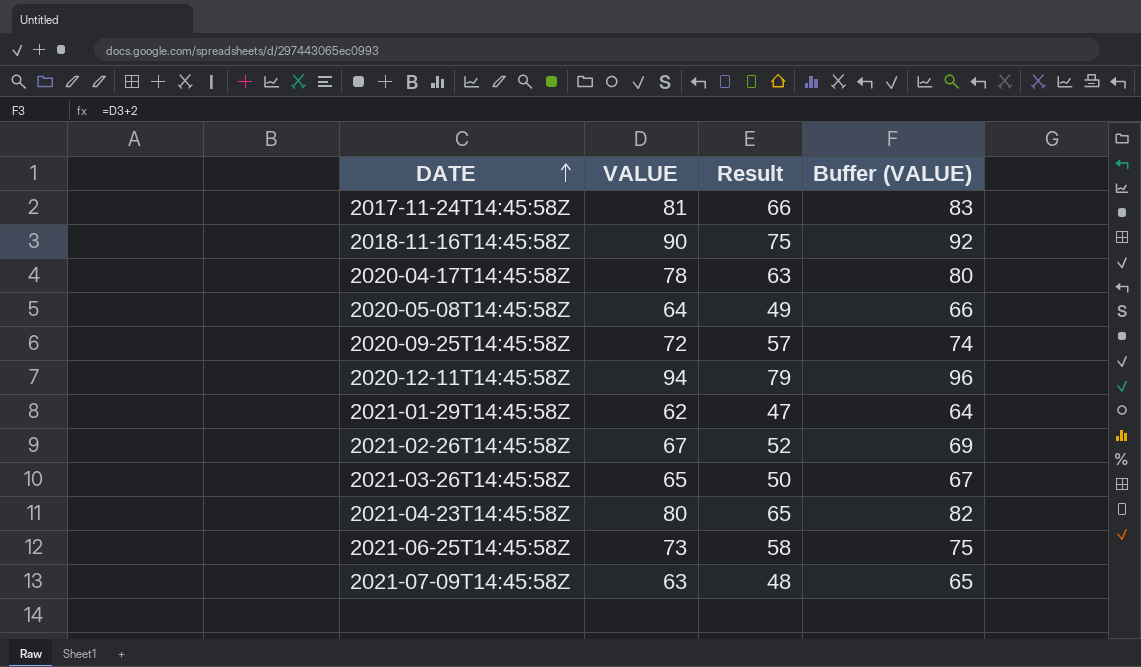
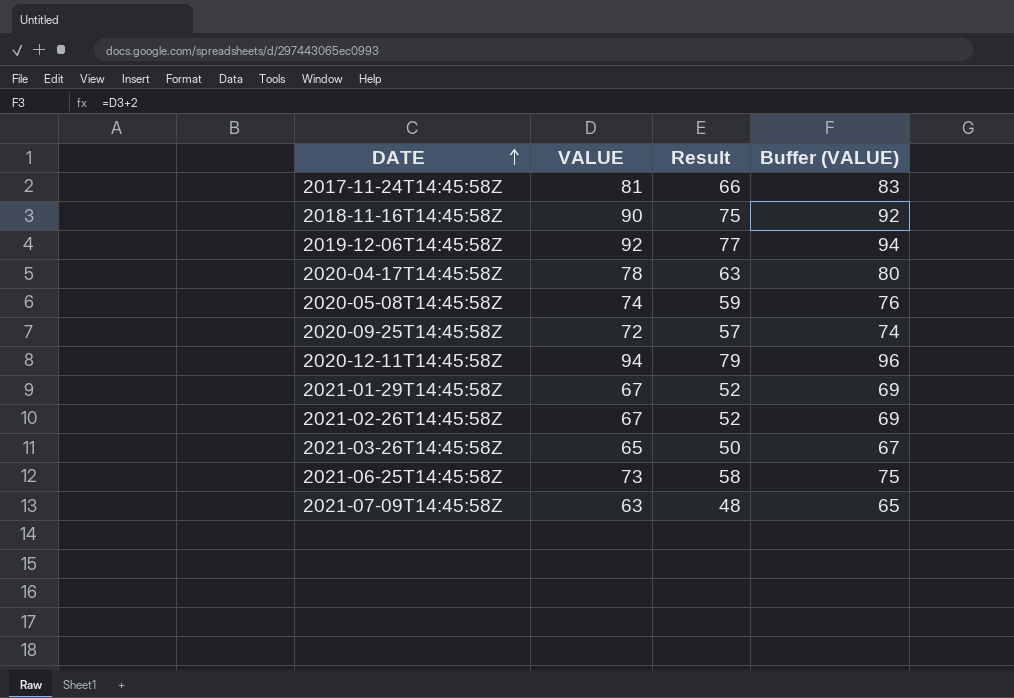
row 2021-04-23T14:45:58Z: 80 | 65 | 82 -> none
row 2019-12-06T14:45:58Z: none -> 92 | 77 | 94
2020-05-08T14:45:58Z | VALUE: 64 -> 74
2020-05-08T14:45:58Z | Result: 49 -> 59
2020-05-08T14:45:58Z | Buffer (VALUE): 66 -> 76
2021-01-29T14:45:58Z | VALUE: 62 -> 67
2021-01-29T14:45:58Z | Result: 47 -> 52
2021-01-29T14:45:58Z | Buffer (VALUE): 64 -> 69

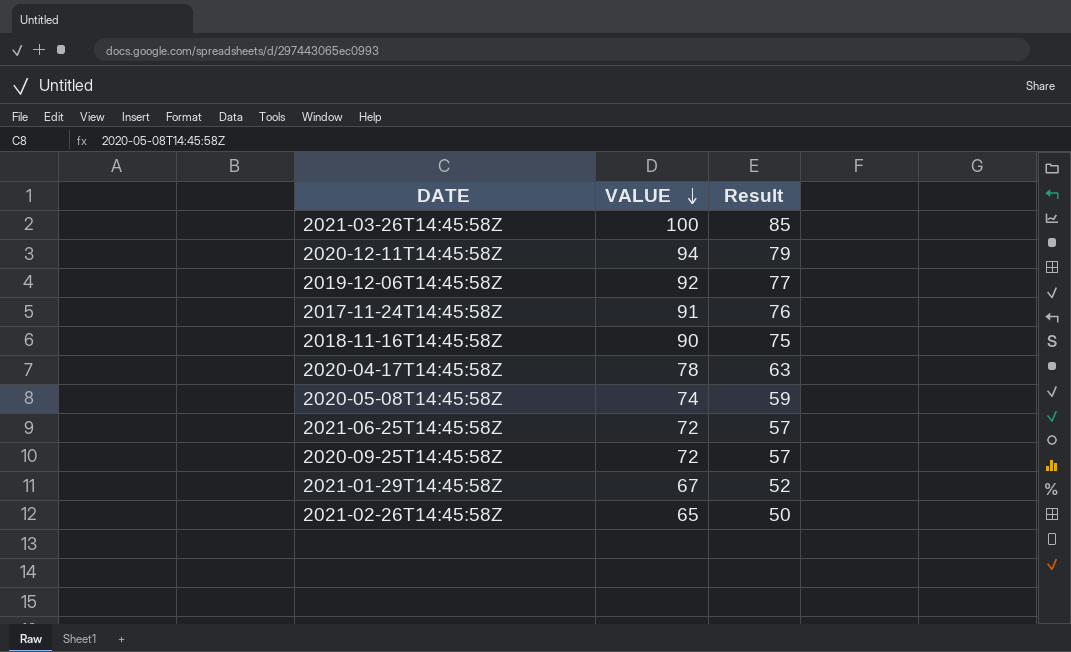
row order: DATE ascending -> VALUE descending
column Buffer (VALUE) | formula: [VALUE] + 2 -> none
row 2021-07-09T14:45:58Z: 63 | 48 | 65 -> none
2021-03-26T14:45:58Z | VALUE: 65 -> 100
2021-03-26T14:45:58Z | Result: 50 -> 85
2017-11-24T14:45:58Z | VALUE: 81 -> 91
2017-11-24T14:45:58Z | Result: 66 -> 76
2021-06-25T14:45:58Z | VALUE: 73 -> 72
2021-06-25T14:45:58Z | Result: 58 -> 57
2021-02-26T14:45:58Z | VALUE: 67 -> 65
2021-02-26T14:45:58Z | Result: 52 -> 50

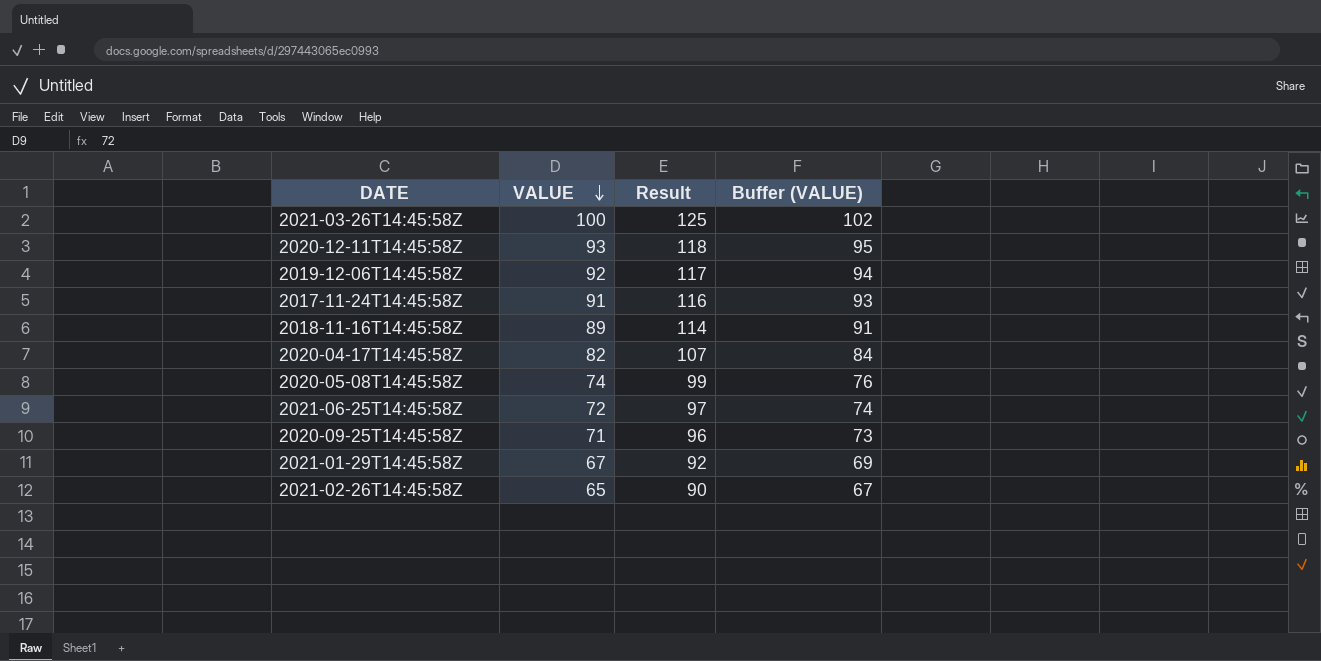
column Result | formula: [VALUE] - 15 -> [VALUE] + 25
column Buffer (VALUE) | formula: none -> [VALUE] + 2
2020-12-11T14:45:58Z | VALUE: 94 -> 93
2018-11-16T14:45:58Z | VALUE: 90 -> 89
2020-04-17T14:45:58Z | VALUE: 78 -> 82
2020-09-25T14:45:58Z | VALUE: 72 -> 71

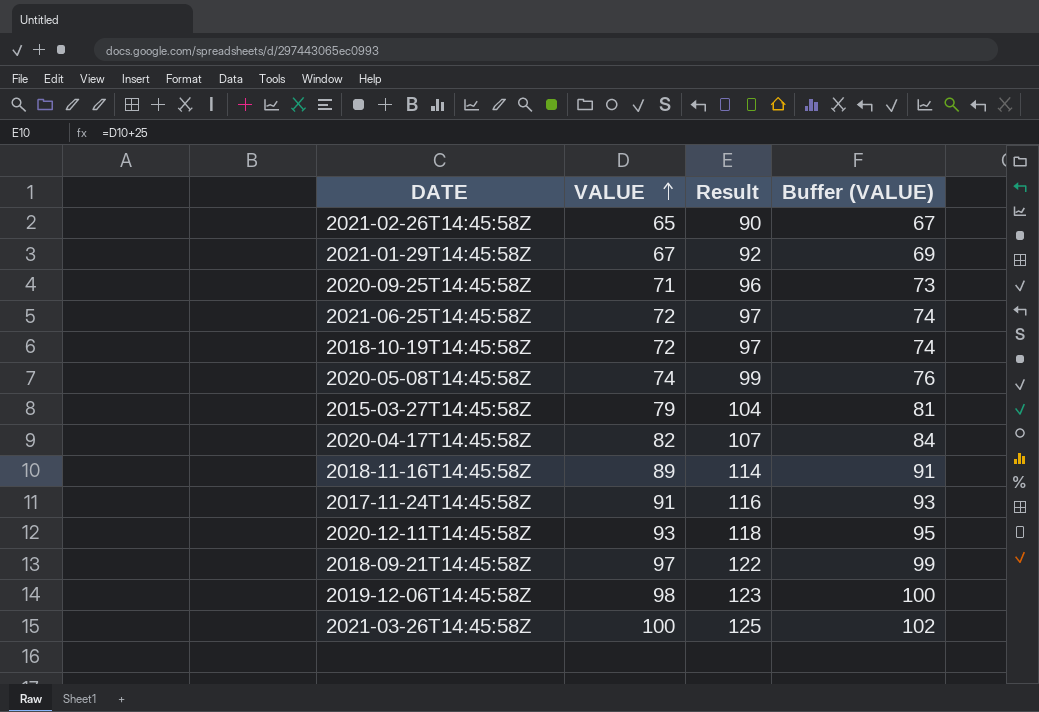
row order: VALUE descending -> VALUE ascending
row 2018-10-19T14:45:58Z: none -> 72 | 97 | 74
row 2015-03-27T14:45:58Z: none -> 79 | 104 | 81
row 2018-09-21T14:45:58Z: none -> 97 | 122 | 99
2019-12-06T14:45:58Z | VALUE: 92 -> 98
2019-12-06T14:45:58Z | Result: 117 -> 123
2019-12-06T14:45:58Z | Buffer (VALUE): 94 -> 100

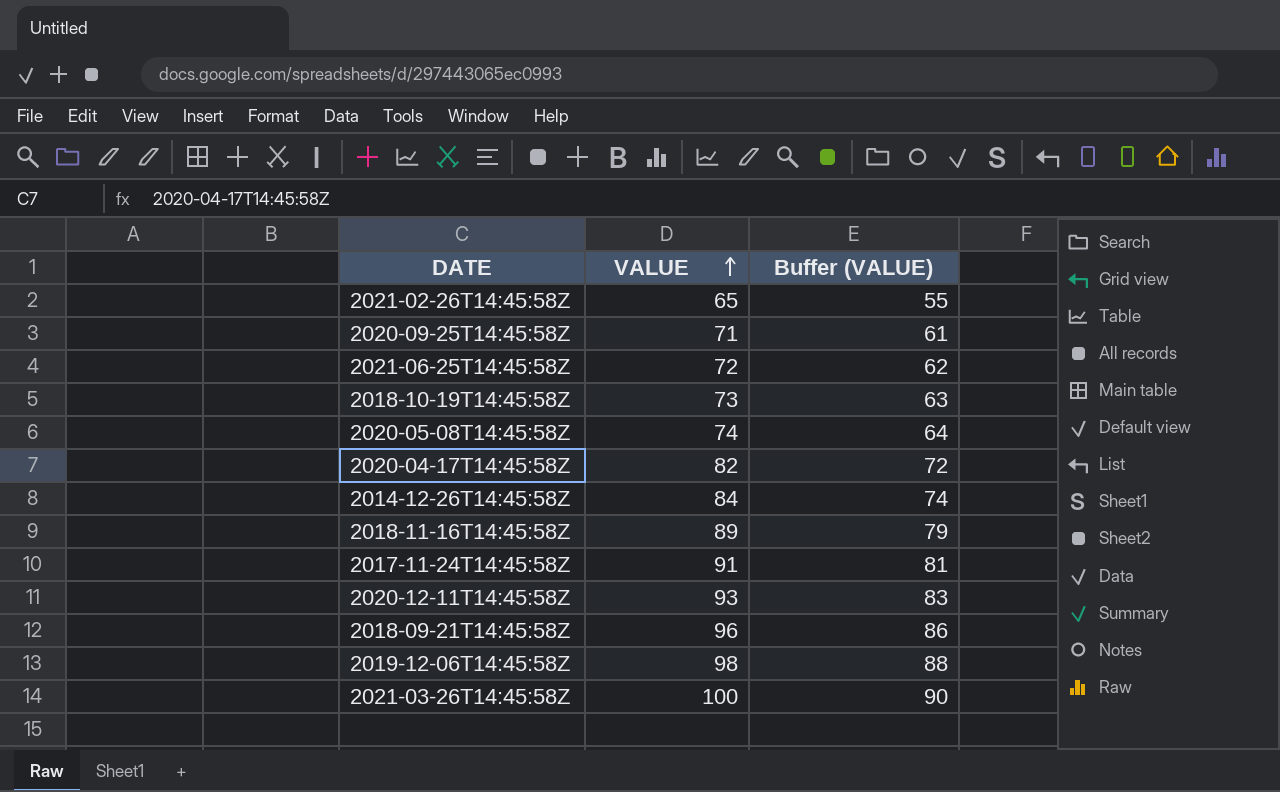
column Result | formula: [VALUE] + 25 -> none
column Buffer (VALUE) | formula: [VALUE] + 2 -> [VALUE] - 10
row 2021-01-29T14:45:58Z: 67 | 92 | 69 -> none
row 2015-03-27T14:45:58Z: 79 | 104 | 81 -> none
2018-10-19T14:45:58Z | VALUE: 72 -> 73
row 2014-12-26T14:45:58Z: none -> 84 | 74
2018-09-21T14:45:58Z | VALUE: 97 -> 96

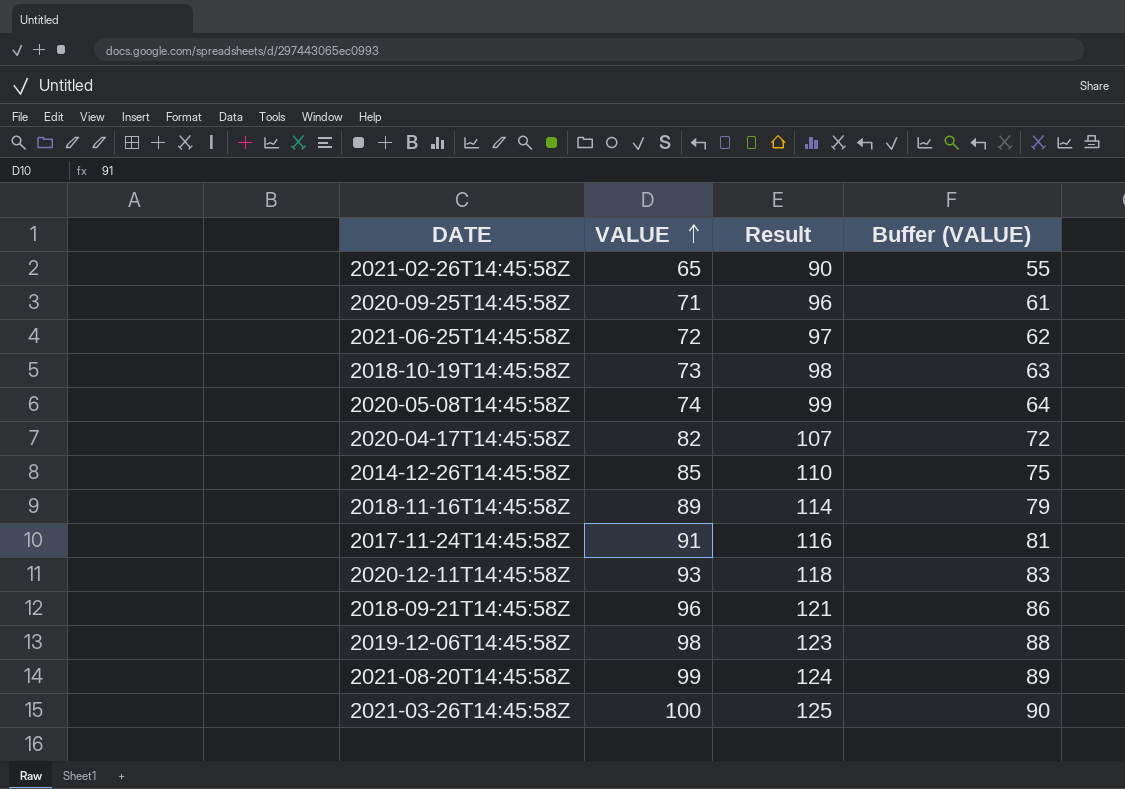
column Result | formula: none -> [VALUE] + 25
2014-12-26T14:45:58Z | VALUE: 84 -> 85
2014-12-26T14:45:58Z | Buffer (VALUE): 74 -> 75
row 2021-08-20T14:45:58Z: none -> 99 | 124 | 89

